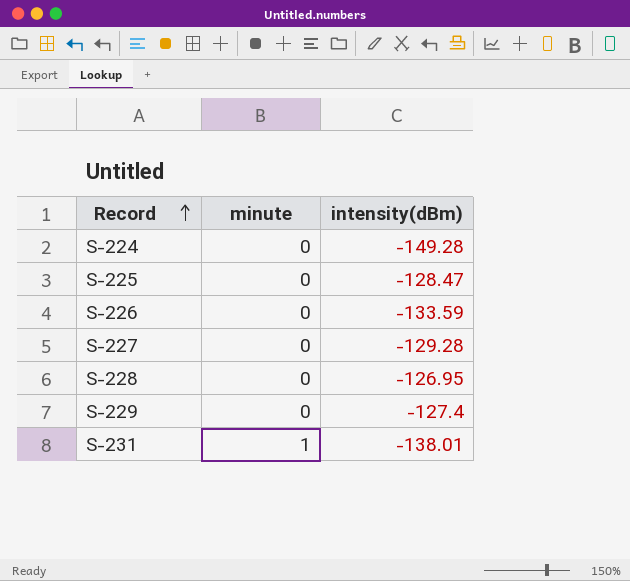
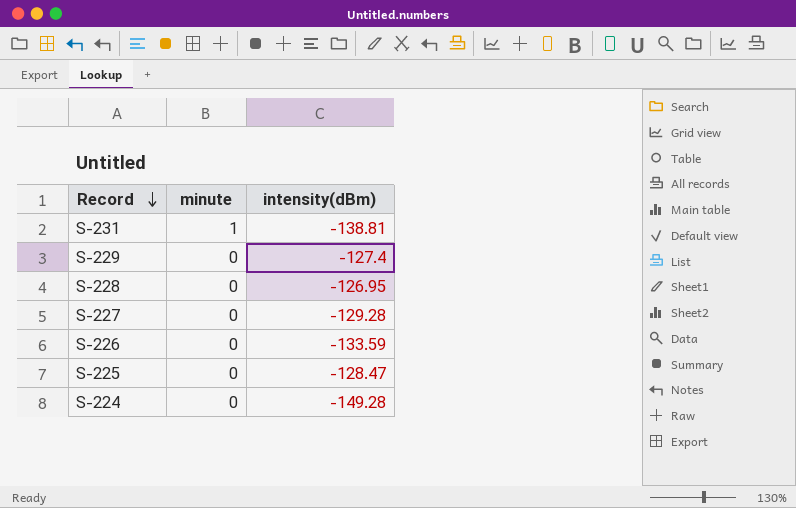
row order: Record ascending -> Record descending
S-231 | intensity(dBm): -138.01 -> -138.81

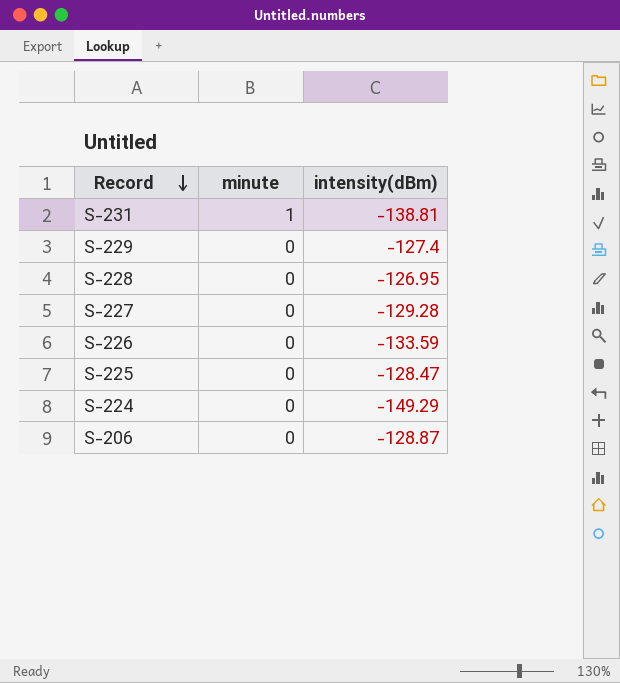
S-224 | intensity(dBm): -149.28 -> -149.29
row S-206: none -> 0 | -128.87

